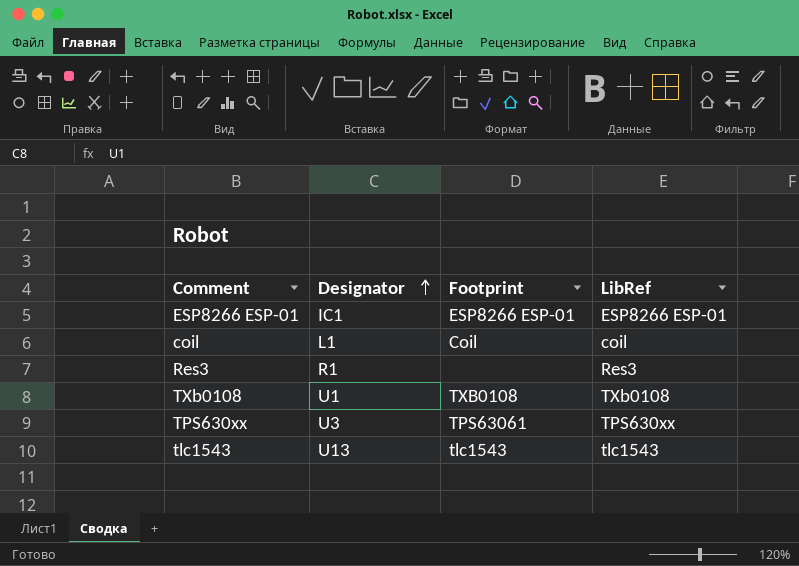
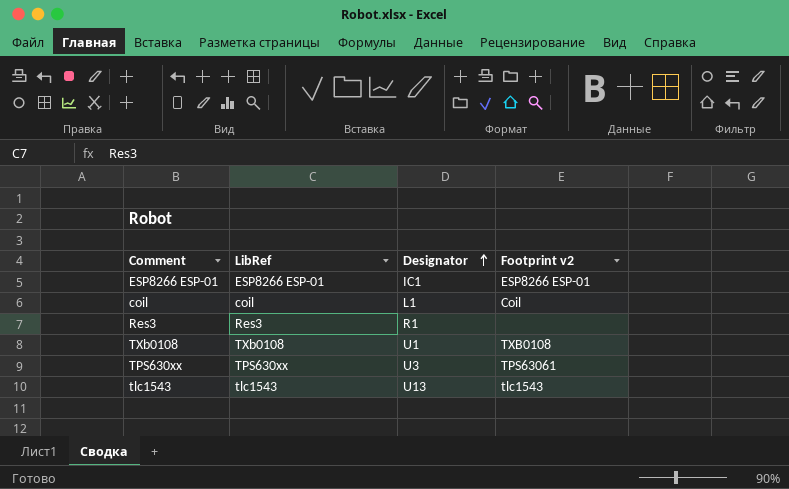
column LibRef | position: 4 -> 2
column name: Footprint -> Footprint v2

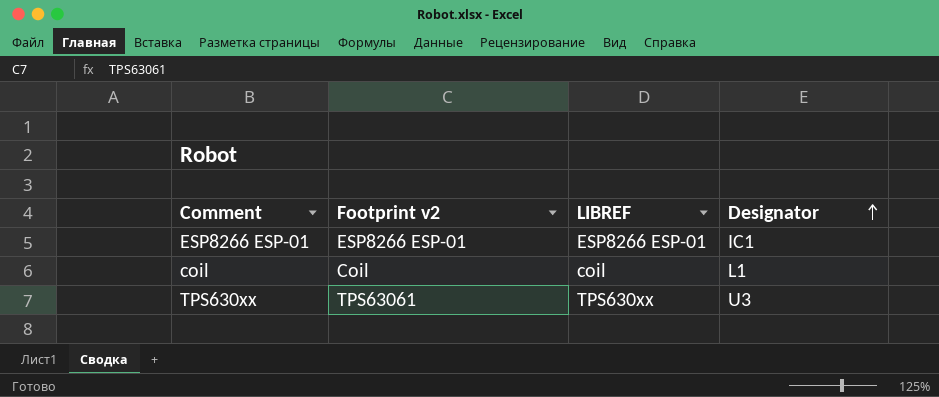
column Footprint v2 | position: 4 -> 2
column name: LibRef -> LIBREF
row Res3: Res3 | R1 | none -> none
row TXb0108: TXb0108 | U1 | TXB0108 -> none
row tlc1543: tlc1543 | U13 | tlc1543 -> none

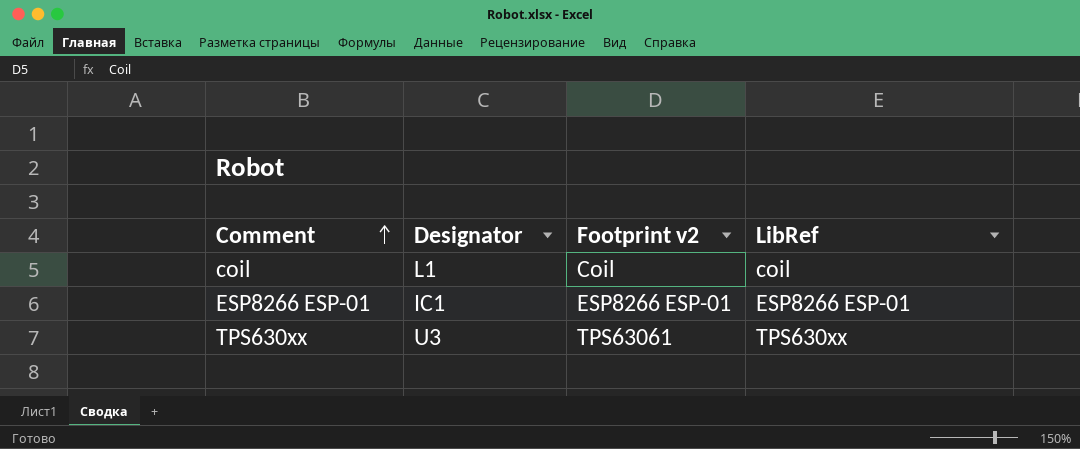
row order: Designator ascending -> Comment ascending
column Designator | position: 4 -> 2
column name: LIBREF -> LibRef

